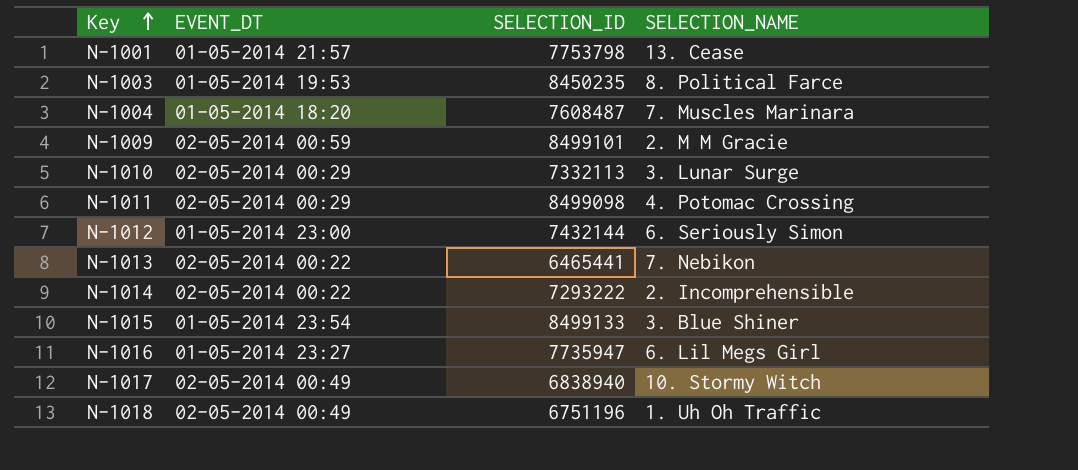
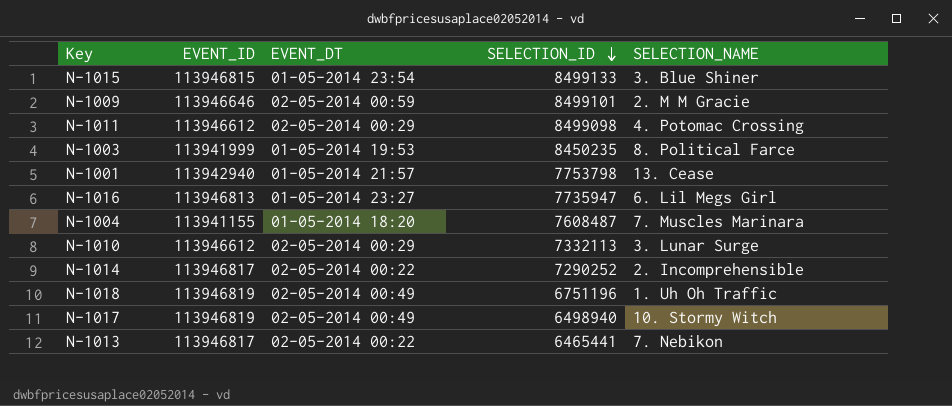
row order: Key ascending -> SELECTION_ID descending
column EVENT_ID | position: none -> 2
row N-1012: 01-05-2014 23:00 | 7432144 | 6. Seriously Simon -> none
N-1014 | SELECTION_ID: 7293222 -> 7290252
N-1017 | SELECTION_ID: 6838940 -> 6498940

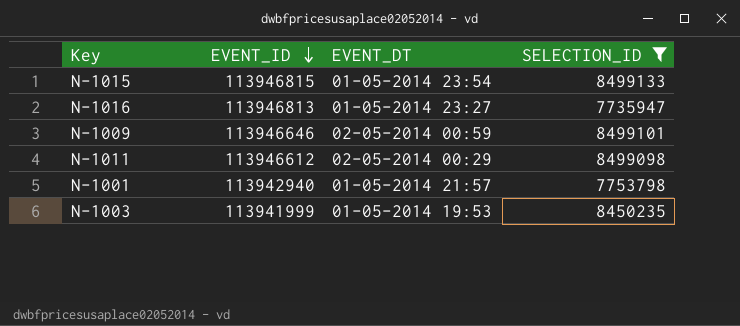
filter: none -> SELECTION_ID >= 7735947
row order: SELECTION_ID descending -> EVENT_ID descending
column SELECTION_NAME | position: 5 -> none

